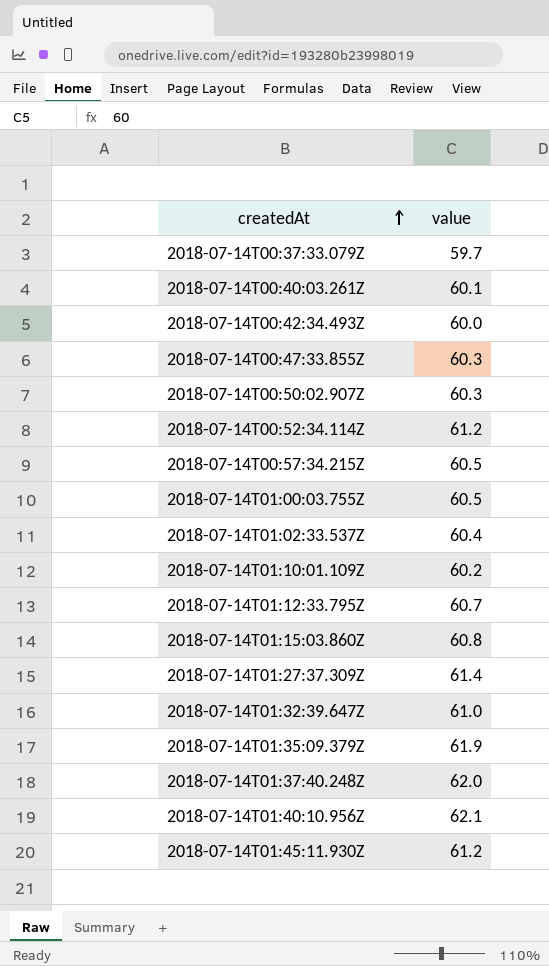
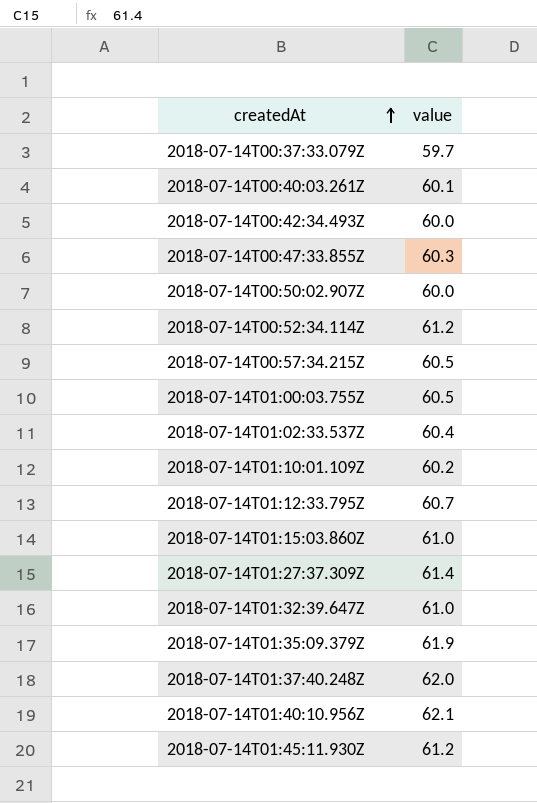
2018-07-14T00:50:02.907Z | value: 60.3 -> 60.0
2018-07-14T01:15:03.860Z | value: 60.8 -> 61.0

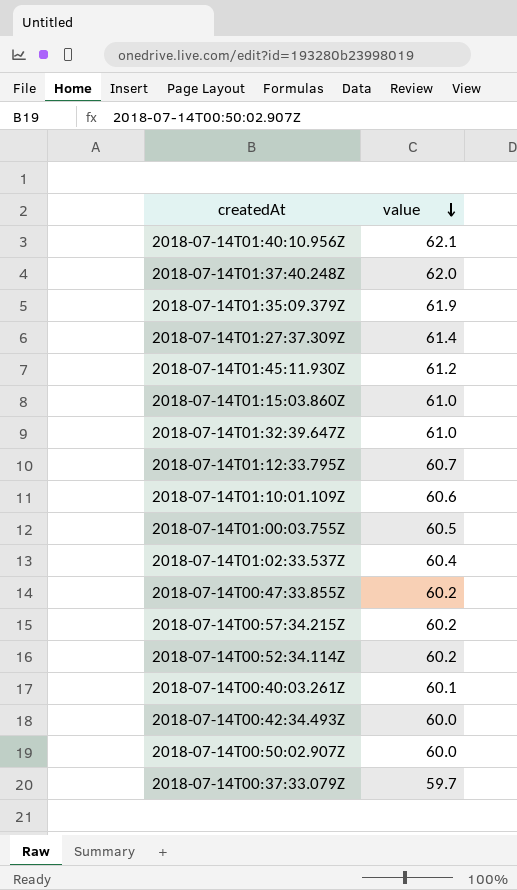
row order: createdAt ascending -> value descending
2018-07-14T01:10:01.109Z | value: 60.2 -> 60.6
2018-07-14T00:47:33.855Z | value: 60.3 -> 60.2
2018-07-14T00:57:34.215Z | value: 60.5 -> 60.2
2018-07-14T00:52:34.114Z | value: 61.2 -> 60.2

